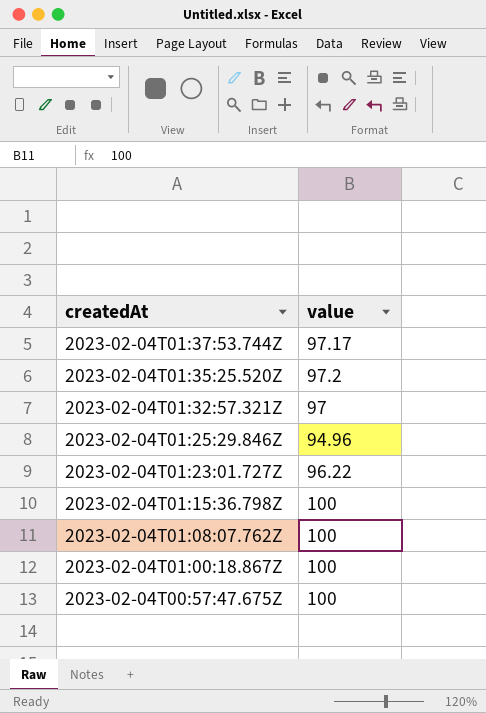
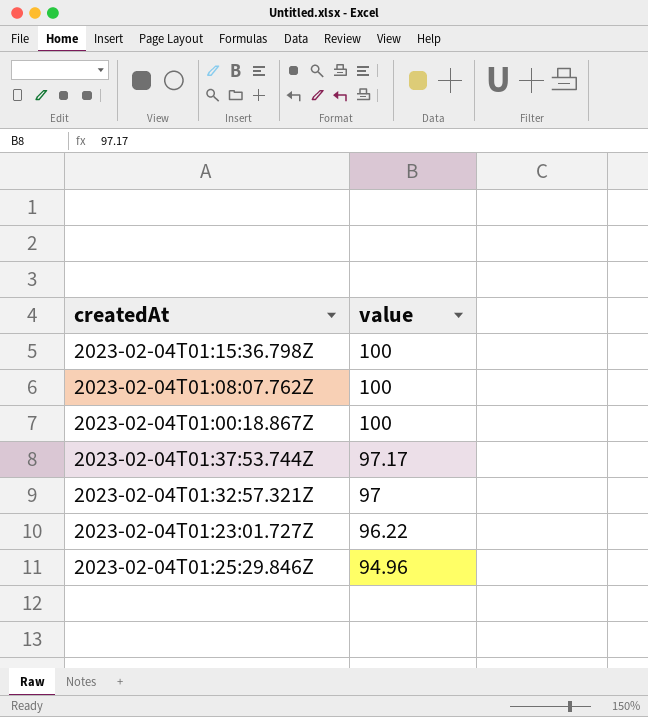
row order: createdAt descending -> value descending
row 2023-02-04T01:35:25.520Z: 97.2 -> none
row 2023-02-04T00:57:47.675Z: 100 -> none

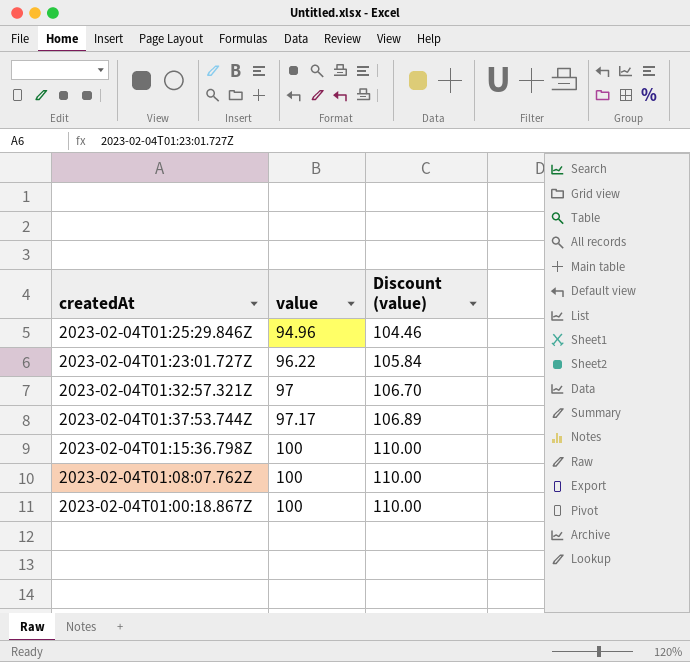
row order: value descending -> value ascending
column Discount (value) | formula: none -> [value] * 1.1

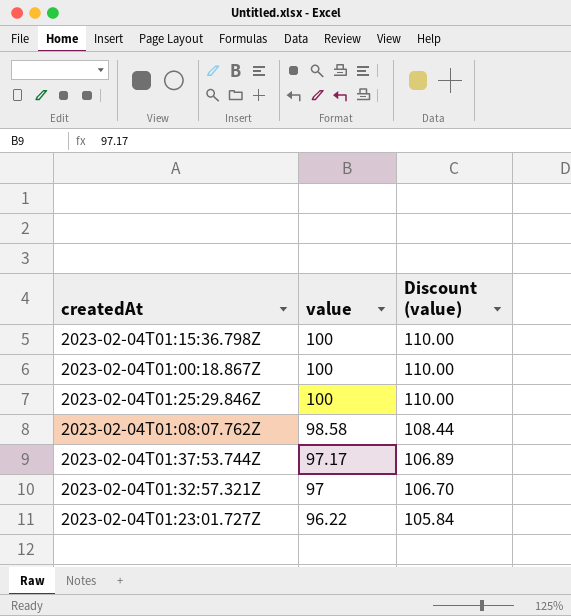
row order: value ascending -> value descending
2023-02-04T01:25:29.846Z | value: 94.96 -> 100
2023-02-04T01:25:29.846Z | Discount (value): 104.46 -> 110.00
2023-02-04T01:08:07.762Z | value: 100 -> 98.58
2023-02-04T01:08:07.762Z | Discount (value): 110.00 -> 108.44

